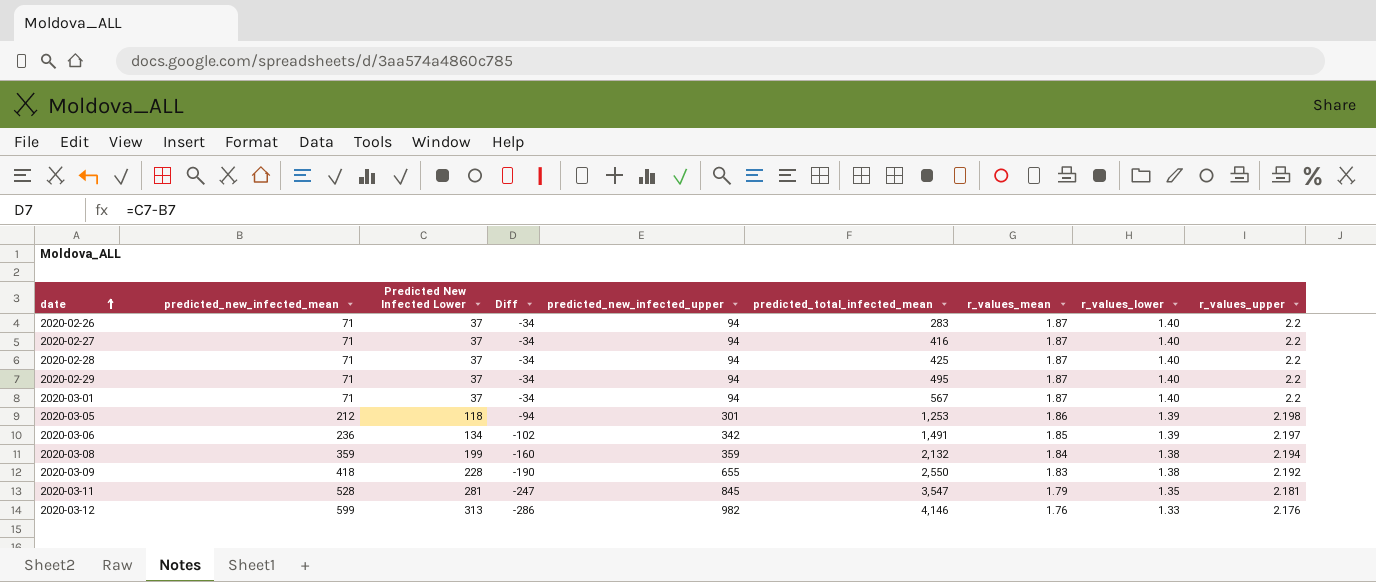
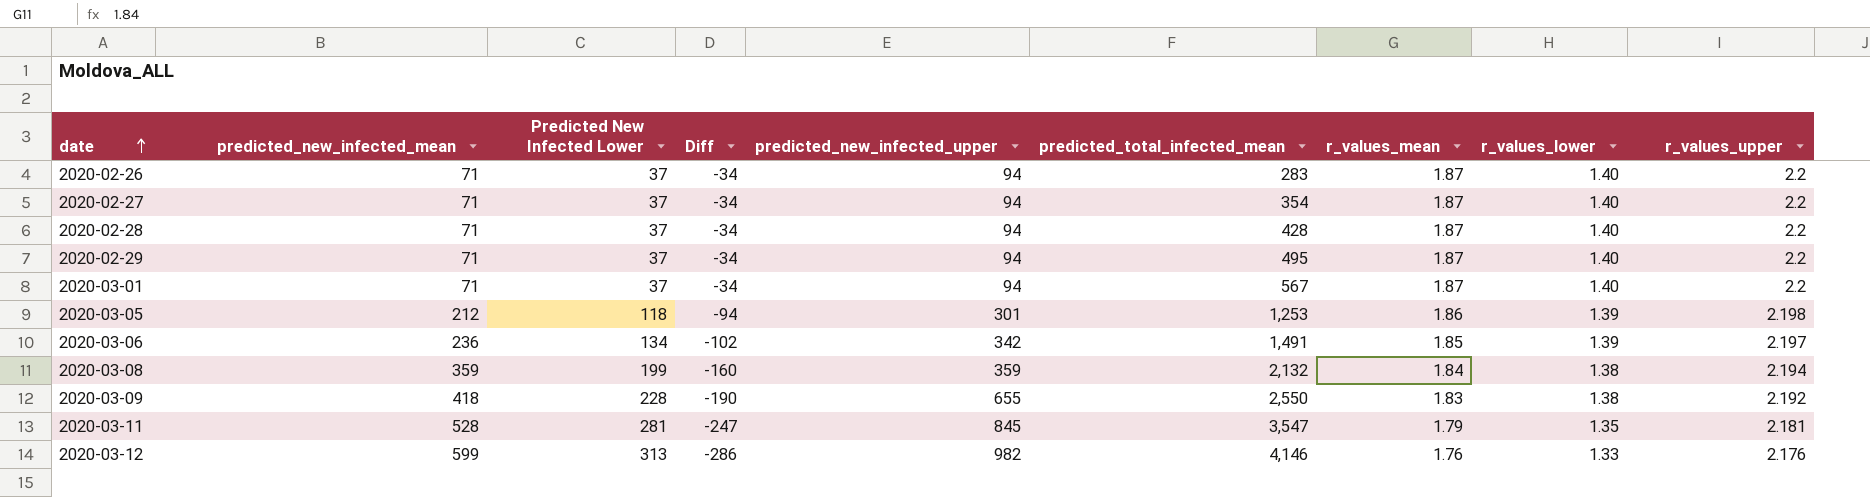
2020-02-27 | predicted_total_infected_mean: 416 -> 354
2020-02-28 | predicted_total_infected_mean: 425 -> 428

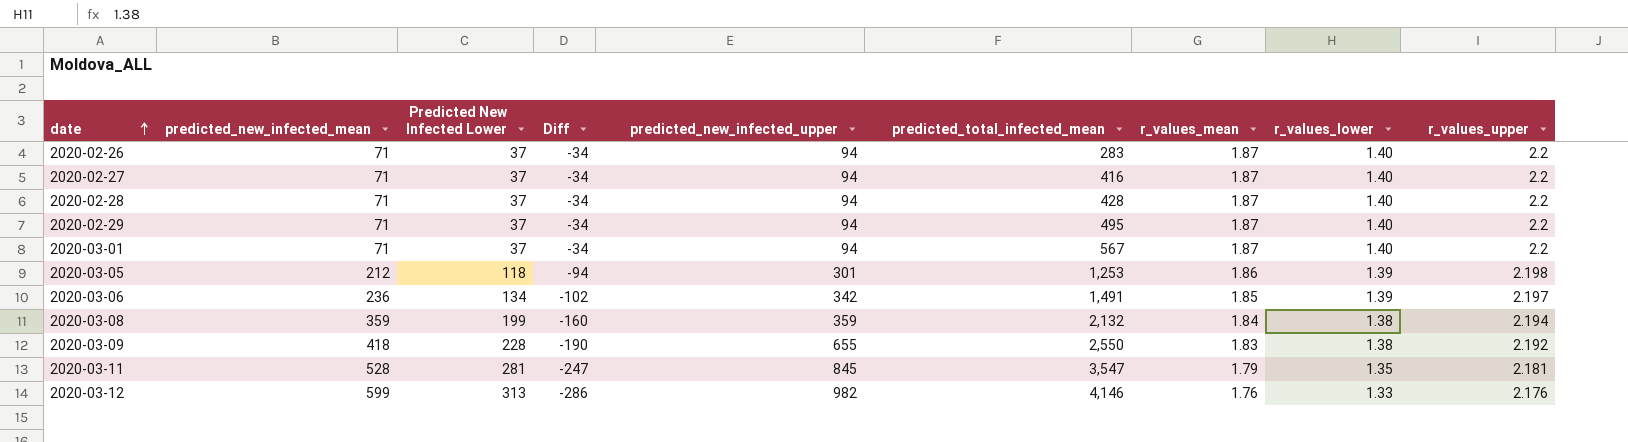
2020-02-27 | predicted_total_infected_mean: 354 -> 416

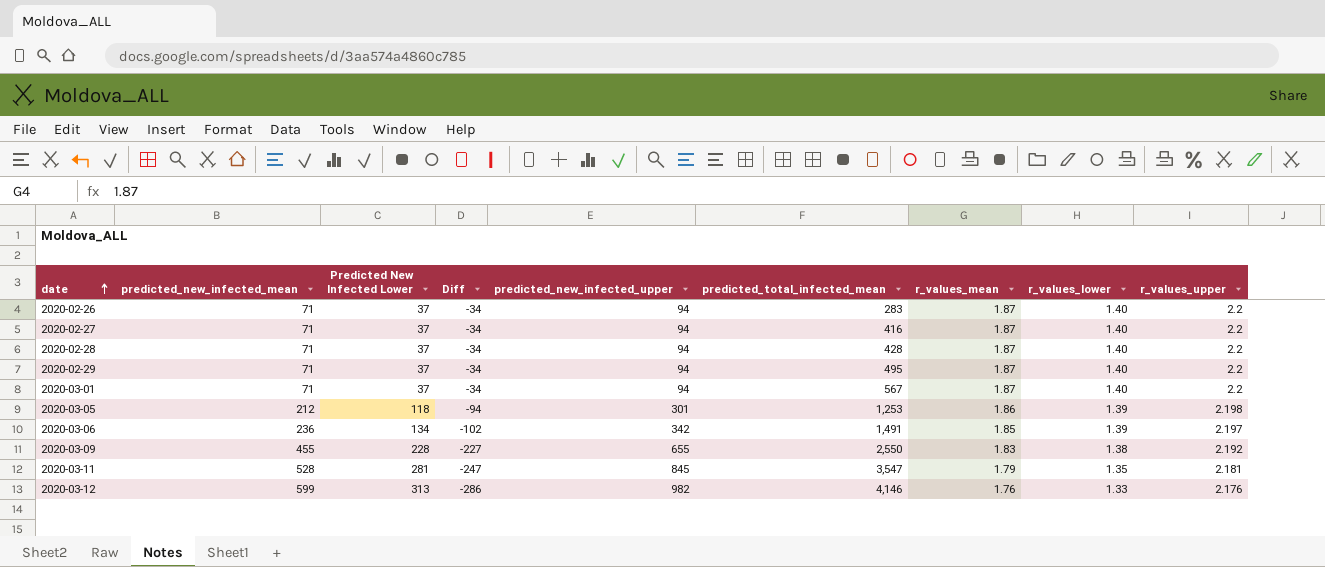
row 2020-03-08: 359 | 199 | -160 | 359 | 2,132 | 1.84 | 1.38 | 2.194 -> none
2020-03-09 | predicted_new_infected_mean: 418 -> 455
2020-03-09 | Diff: -190 -> -227

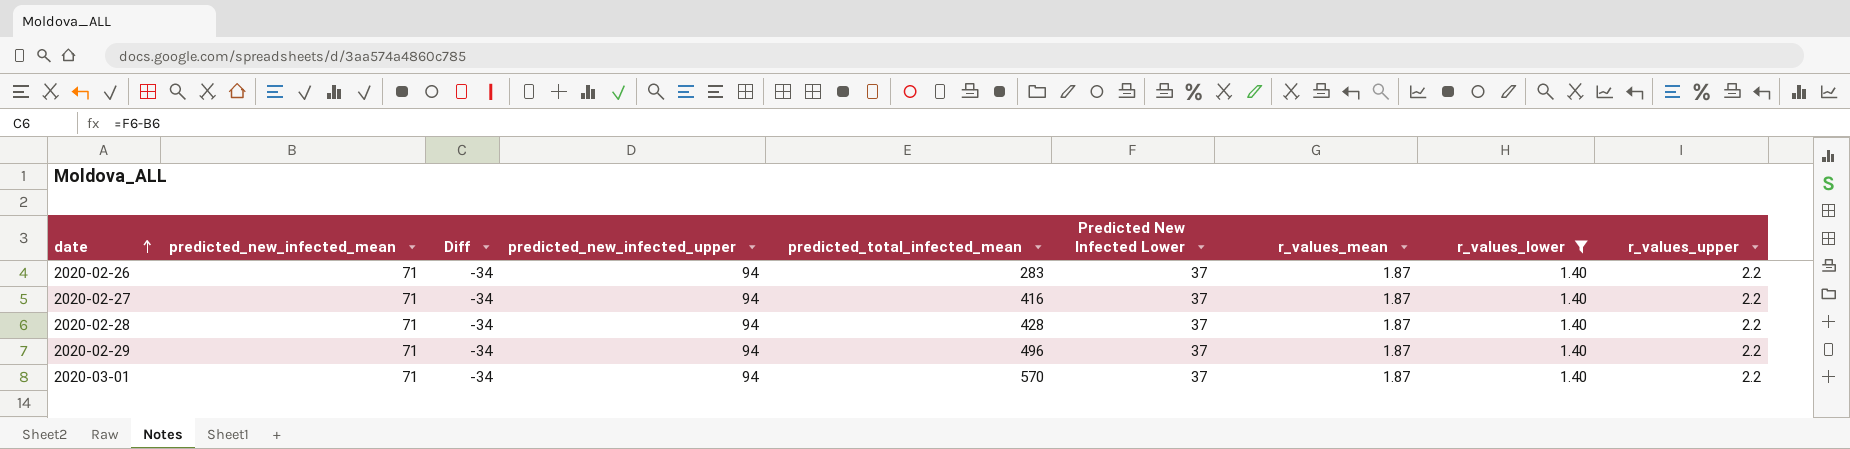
filter: none -> r_values_lower = 1.40
column Predicted New Infected Lower | position: 3 -> 6
2020-02-29 | predicted_total_infected_mean: 495 -> 496
2020-03-01 | predicted_total_infected_mean: 567 -> 570

